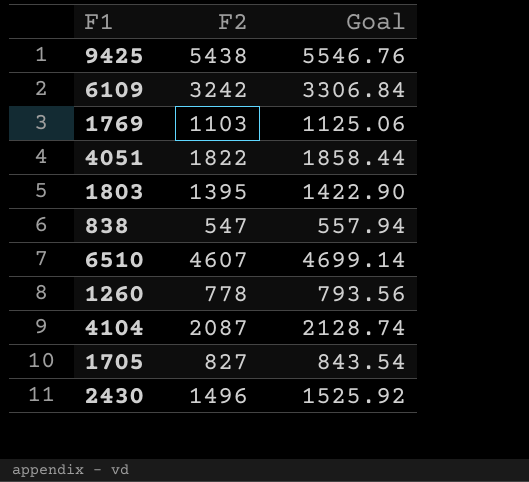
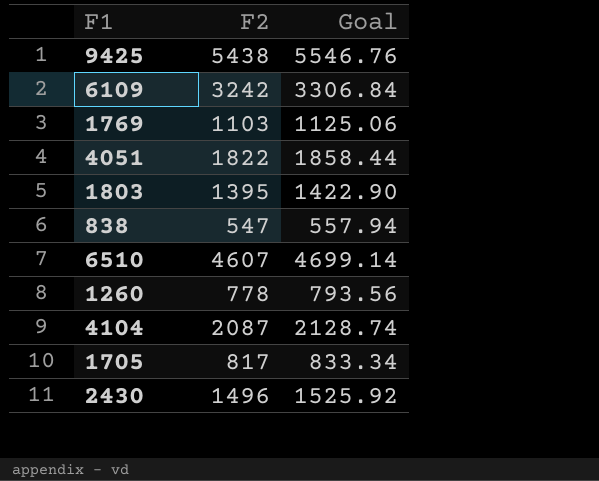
1705 | F2: 827 -> 817
1705 | Goal: 843.54 -> 833.34

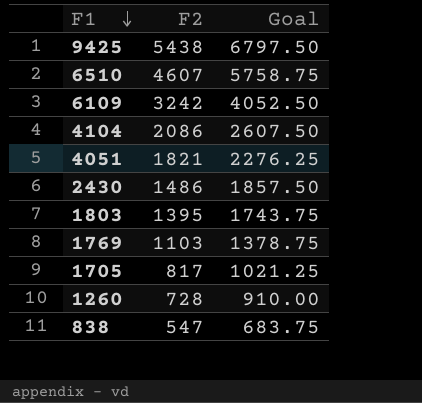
row order: none -> F1 descending
column Goal | formula: [F2] * 1.02 -> [F2] * 1.25
4104 | F2: 2087 -> 2086
4051 | F2: 1822 -> 1821
2430 | F2: 1496 -> 1486
1260 | F2: 778 -> 728

